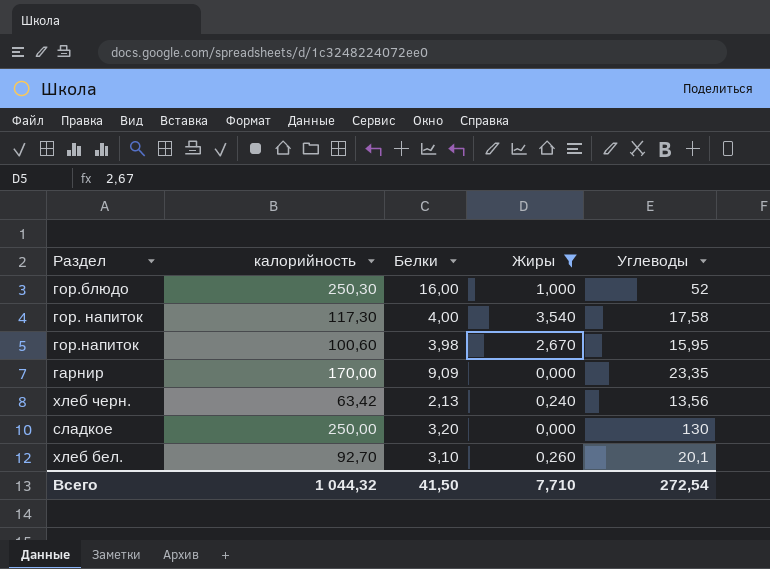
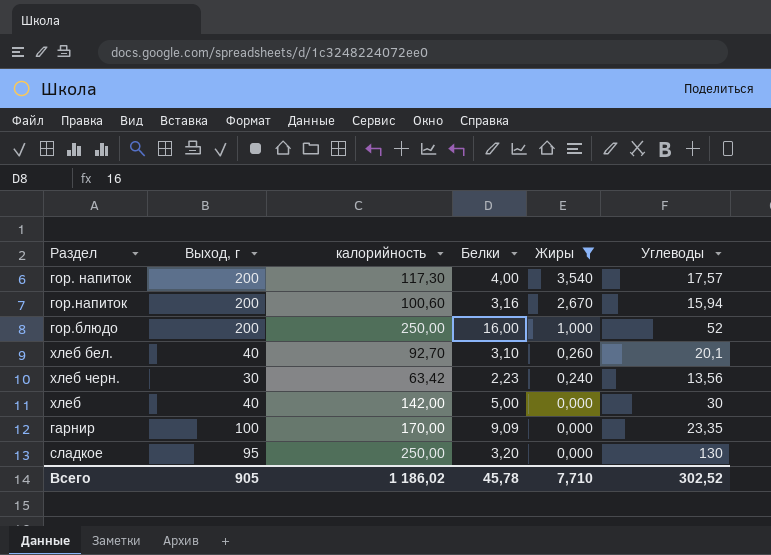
row order: none -> Жиры descending
column Выход, г | position: none -> 2
гор. напиток | Углеводы: 17,58 -> 17,57
гор.напиток | Белки: 3,98 -> 3,16
гор.напиток | Углеводы: 15,95 -> 15,94
гор.блюдо | калорийность: 250,30 -> 250,00
хлеб черн. | Белки: 2,13 -> 2,23
row хлеб: none -> 40 | 142,00 | 5,00 | 0,000 | 30
Всего | калорийность: 1 044,32 -> 1 186,02
Всего | Белки: 41,50 -> 45,78
Всего | Углеводы: 272,54 -> 302,52

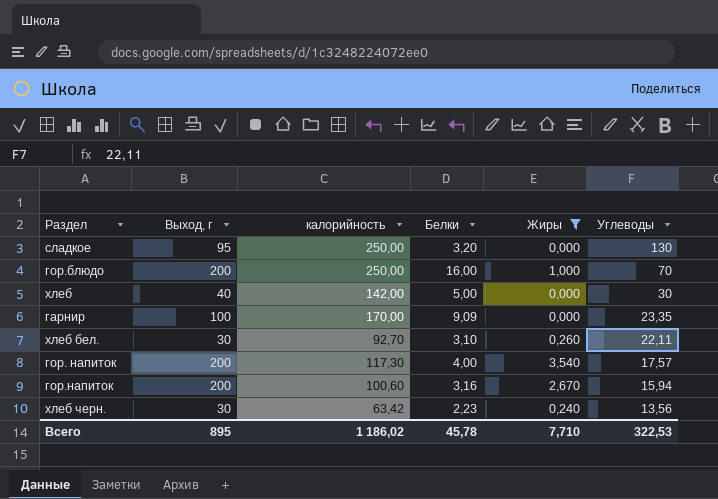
row order: Жиры descending -> Углеводы descending
гор.блюдо | Углеводы: 52 -> 70
хлеб бел. | Выход, г: 40 -> 30
хлеб бел. | Углеводы: 20,1 -> 22,11
Всего | Выход, г: 905 -> 895
Всего | Углеводы: 302,52 -> 322,53

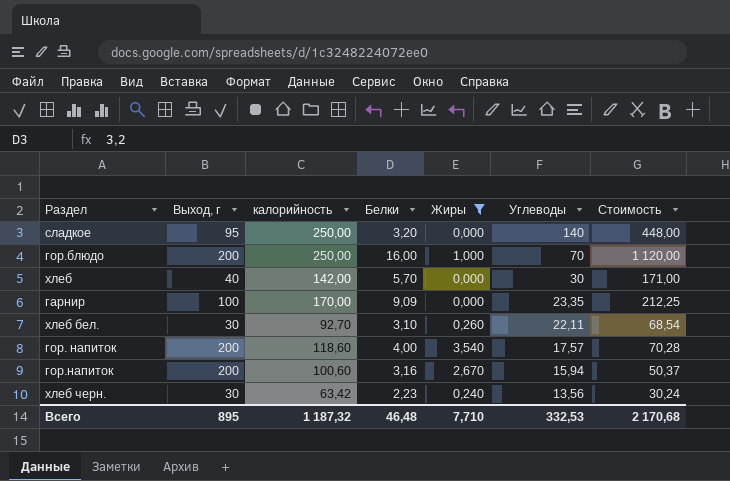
column Стоимость | formula: none -> [Белки] * [Углеводы]
сладкое | Углеводы: 130 -> 140
хлеб | Белки: 5,00 -> 5,70
гор. напиток | калорийность: 117,30 -> 118,60
Всего | калорийность: 1 186,02 -> 1 187,32
Всего | Белки: 45,78 -> 46,48
Всего | Углеводы: 322,53 -> 332,53

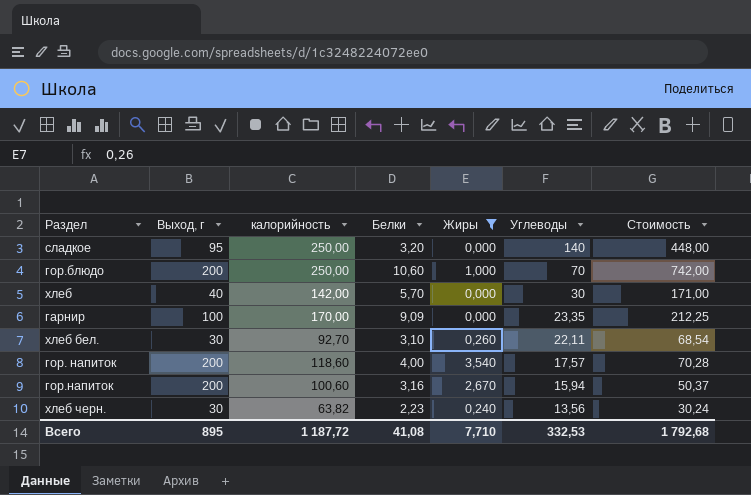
гор.блюдо | Белки: 16,00 -> 10,60
гор.блюдо | Стоимость: 1 120,00 -> 742,00
хлеб черн. | калорийность: 63,42 -> 63,82
Всего | калорийность: 1 187,32 -> 1 187,72
Всего | Белки: 46,48 -> 41,08
Всего | Стоимость: 2 170,68 -> 1 792,68

